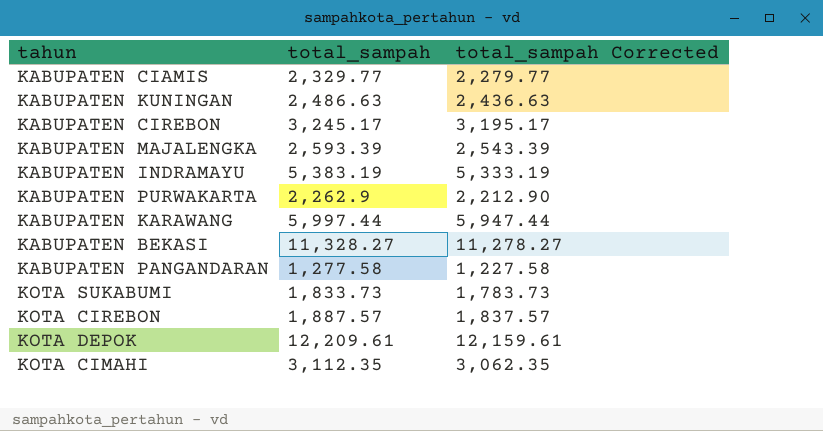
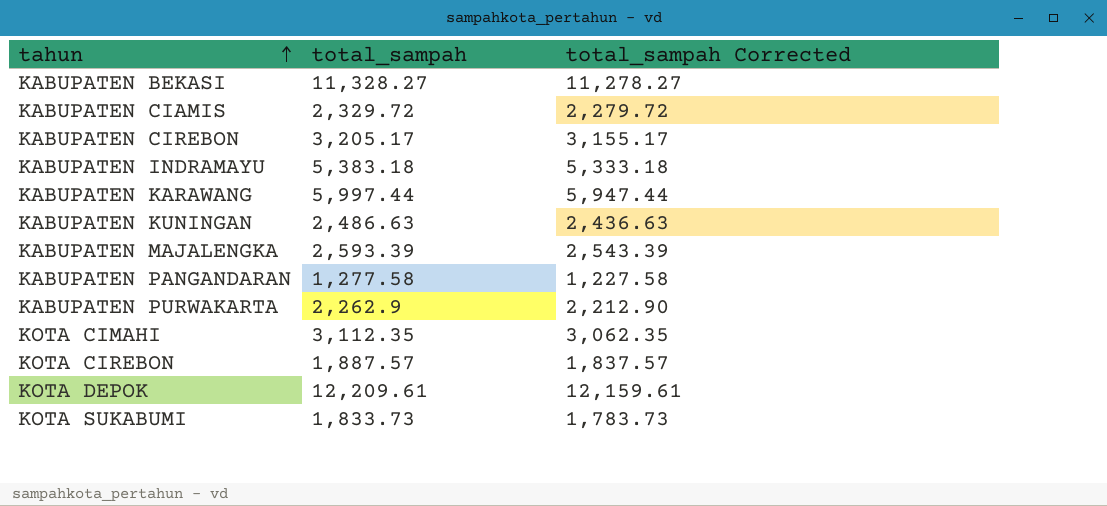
row order: none -> tahun ascending
KABUPATEN CIAMIS | total_sampah: 2,329.77 -> 2,329.72
KABUPATEN CIAMIS | total_sampah Corrected: 2,279.77 -> 2,279.72
KABUPATEN CIREBON | total_sampah: 3,245.17 -> 3,205.17
KABUPATEN CIREBON | total_sampah Corrected: 3,195.17 -> 3,155.17
KABUPATEN INDRAMAYU | total_sampah: 5,383.19 -> 5,383.18
KABUPATEN INDRAMAYU | total_sampah Corrected: 5,333.19 -> 5,333.18

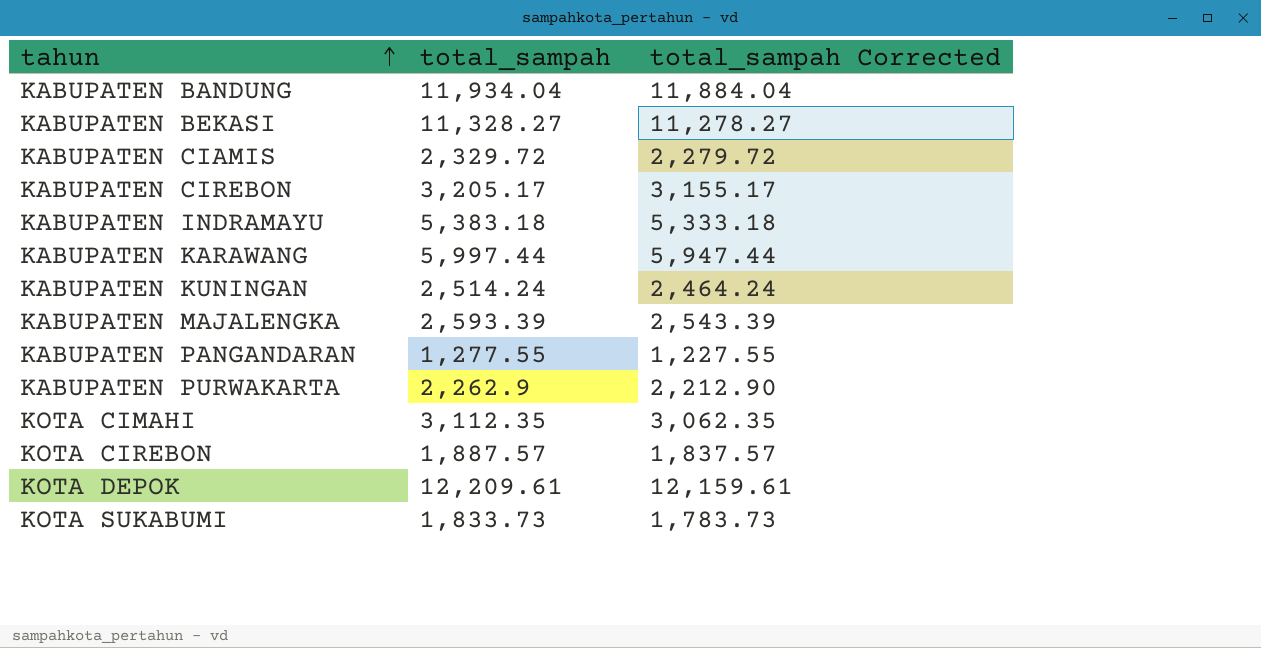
row KABUPATEN BANDUNG: none -> 11,934.04 | 11,884.04
KABUPATEN KUNINGAN | total_sampah: 2,486.63 -> 2,514.24
KABUPATEN KUNINGAN | total_sampah Corrected: 2,436.63 -> 2,464.24
KABUPATEN PANGANDARAN | total_sampah: 1,277.58 -> 1,277.55
KABUPATEN PANGANDARAN | total_sampah Corrected: 1,227.58 -> 1,227.55

